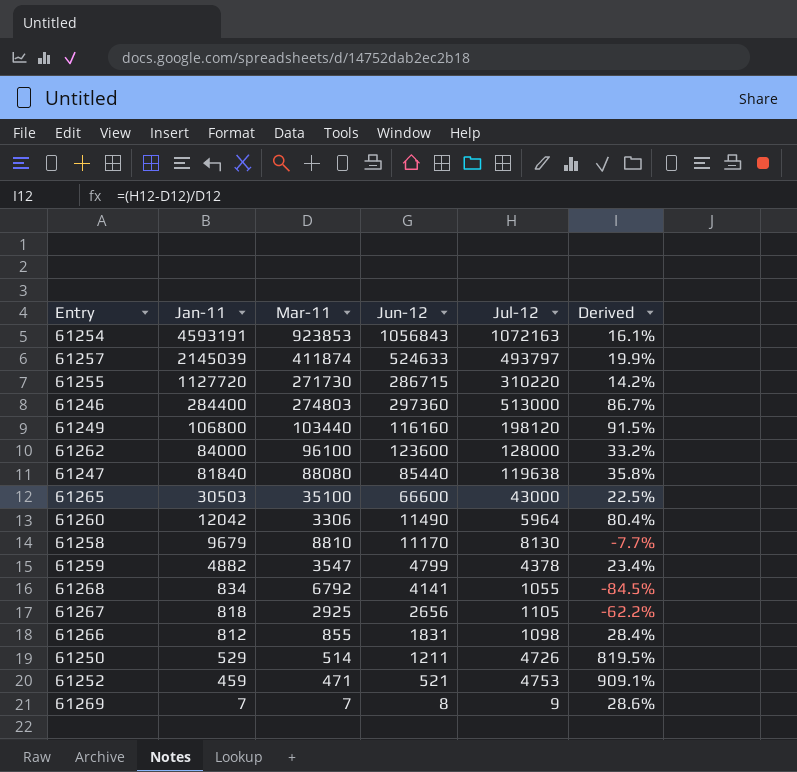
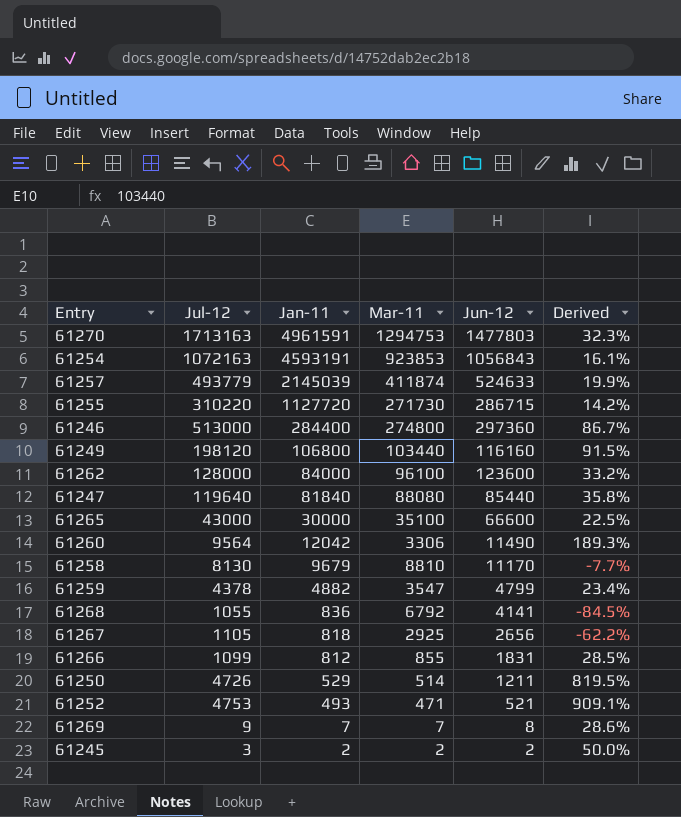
column Jul-12 | position: 5 -> 2
row 61270: none -> 1713163 | 4961591 | 1294753 | 1477803 | 32.3%
61257 | Jul-12: 493797 -> 493779
61246 | Mar-11: 274803 -> 274800
61247 | Jul-12: 119638 -> 119640
61265 | Jan-11: 30503 -> 30000
61260 | Jul-12: 5964 -> 9564
61260 | Derived: 80.4% -> 189.3%
61268 | Jan-11: 834 -> 836
61266 | Jul-12: 1098 -> 1099
61266 | Derived: 28.4% -> 28.5%
61252 | Jan-11: 459 -> 493
row 61245: none -> 3 | 2 | 2 | 2 | 50.0%

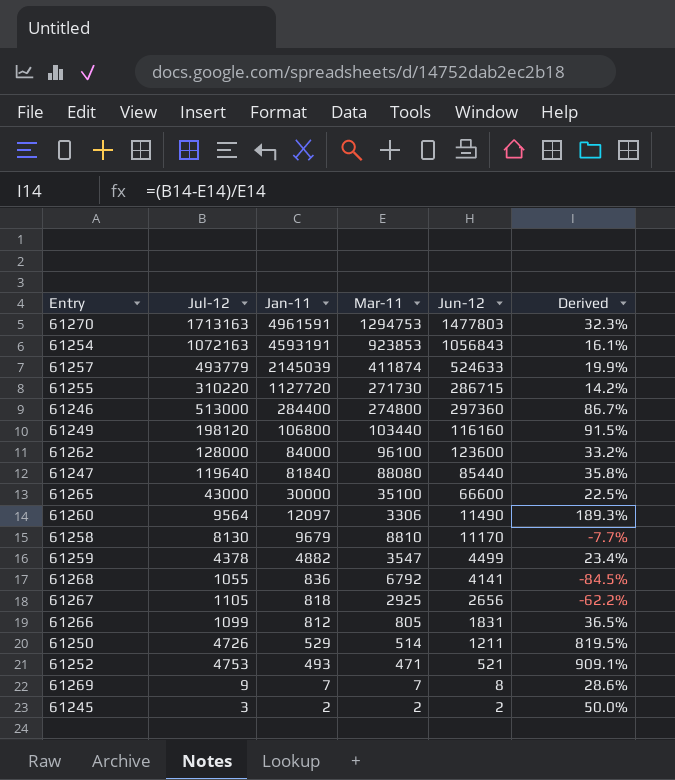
61260 | Jan-11: 12042 -> 12097
61259 | Jun-12: 4799 -> 4499
61266 | Mar-11: 855 -> 805
61266 | Derived: 28.5% -> 36.5%

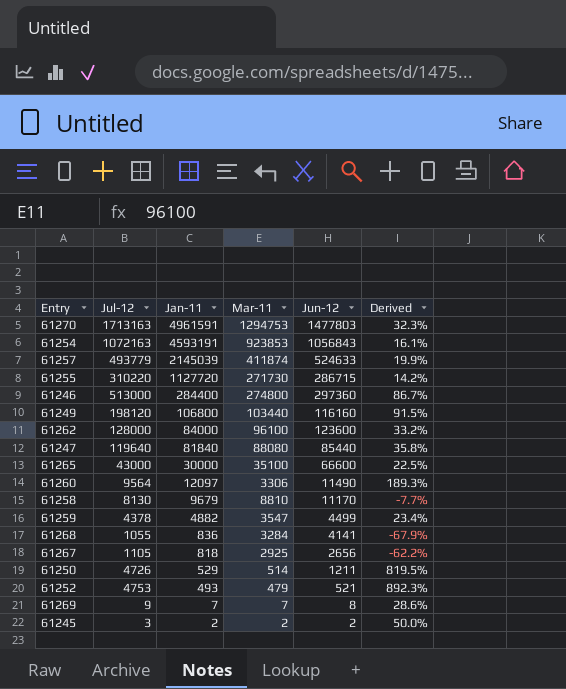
row 61266: 1099 | 812 | 805 | 1831 | 36.5% -> none
61268 | Mar-11: 6792 -> 3284
61268 | Derived: -84.5% -> -67.9%
61252 | Mar-11: 471 -> 479
61252 | Derived: 909.1% -> 892.3%

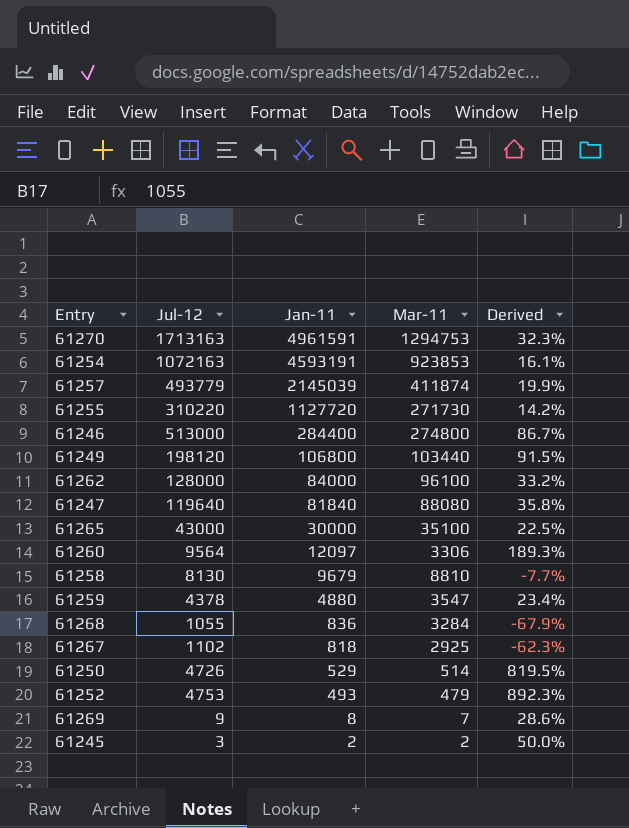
column Jun-12 | position: 5 -> none
61259 | Jan-11: 4882 -> 4880
61267 | Jul-12: 1105 -> 1102
61267 | Derived: -62.2% -> -62.3%
61269 | Jan-11: 7 -> 8

